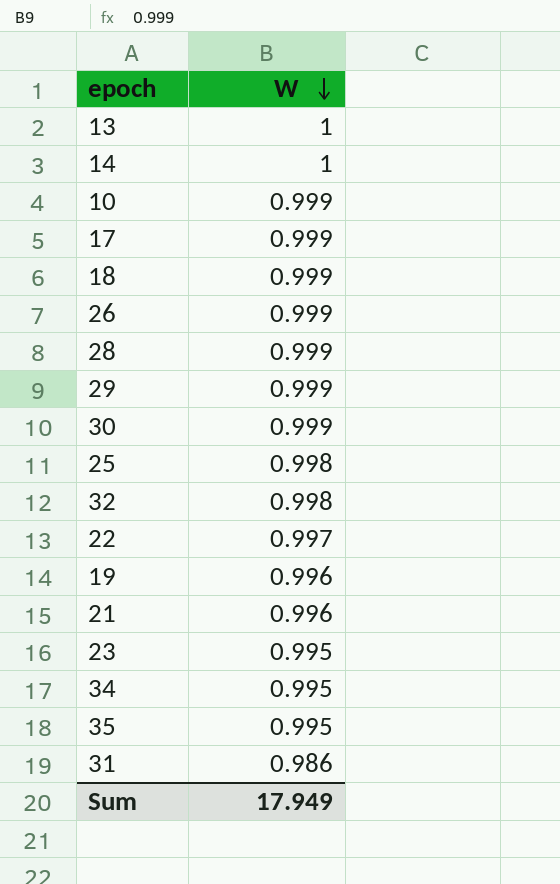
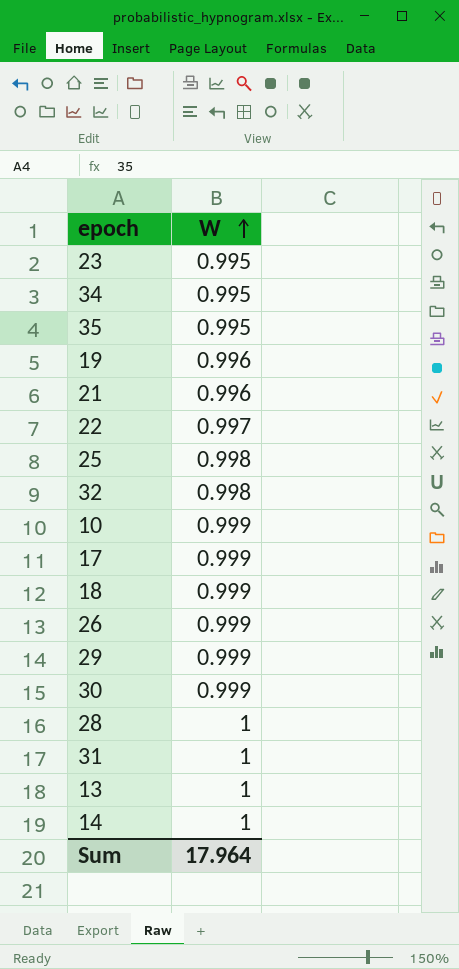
row order: W descending -> W ascending
28 | W: 0.999 -> 1
31 | W: 0.986 -> 1
Sum | W: 17.949 -> 17.964

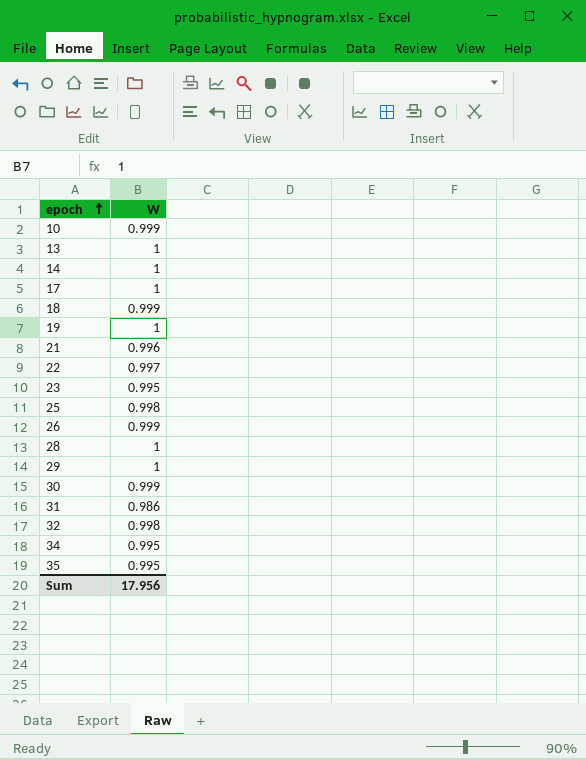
row order: W ascending -> epoch ascending
17 | W: 0.999 -> 1
19 | W: 0.996 -> 1
29 | W: 0.999 -> 1
31 | W: 1 -> 0.986
Sum | W: 17.964 -> 17.956

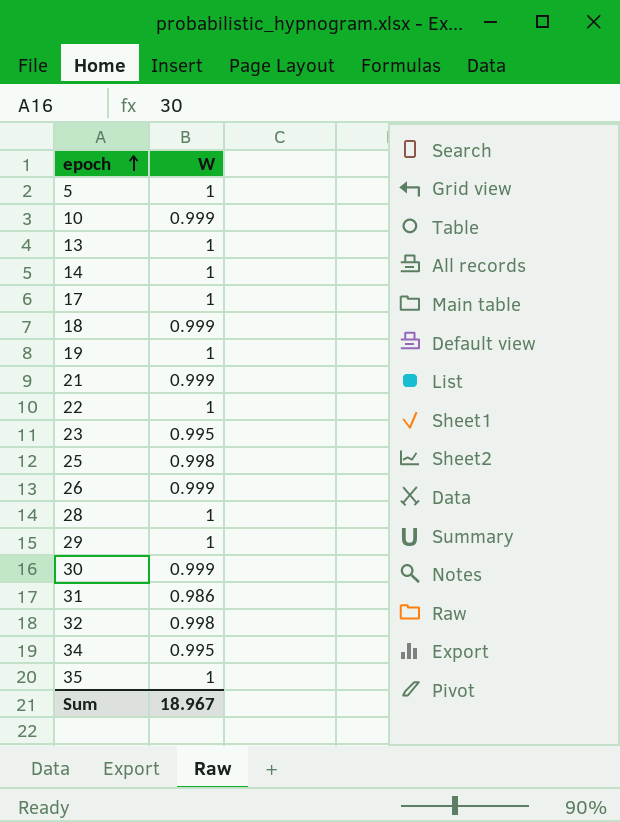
row 5: none -> 1
21 | W: 0.996 -> 0.999
22 | W: 0.997 -> 1
35 | W: 0.995 -> 1
Sum | W: 17.956 -> 18.967

